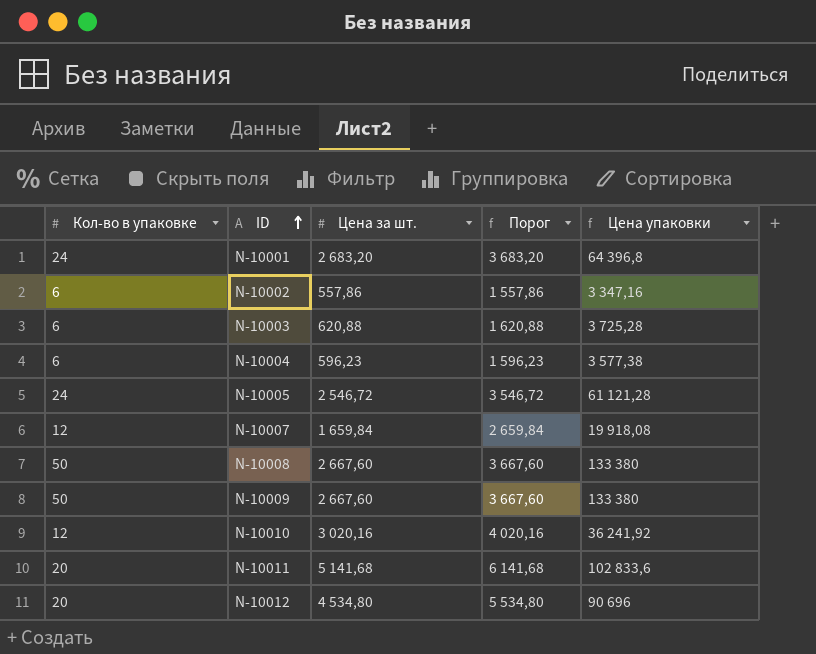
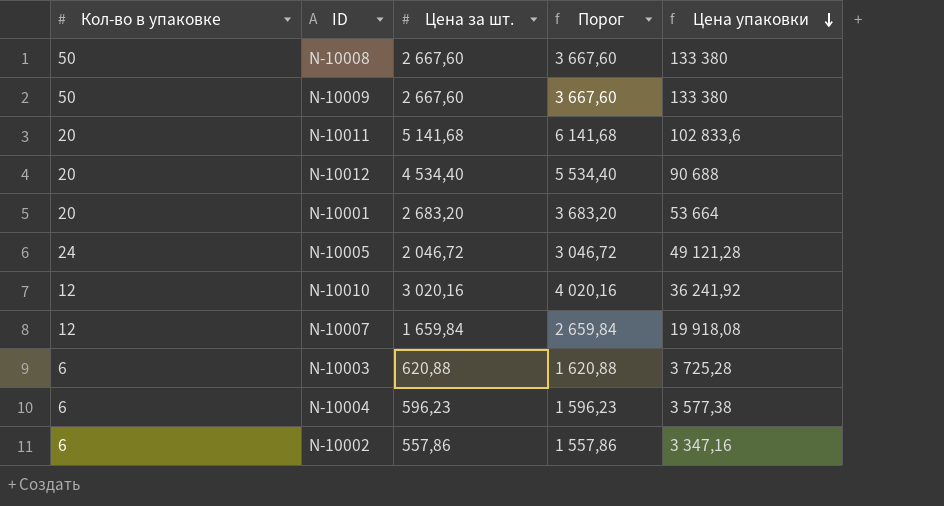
row order: ID ascending -> Цена упаковки descending
N-10012 | Цена за шт.: 4 534,80 -> 4 534,40
N-10012 | Порог: 5 534,80 -> 5 534,40
N-10012 | Цена упаковки: 90 696 -> 90 688
N-10001 | Кол-во в упаковке: 24 -> 20
N-10001 | Цена упаковки: 64 396,8 -> 53 664
N-10005 | Цена за шт.: 2 546,72 -> 2 046,72
N-10005 | Порог: 3 546,72 -> 3 046,72
N-10005 | Цена упаковки: 61 121,28 -> 49 121,28

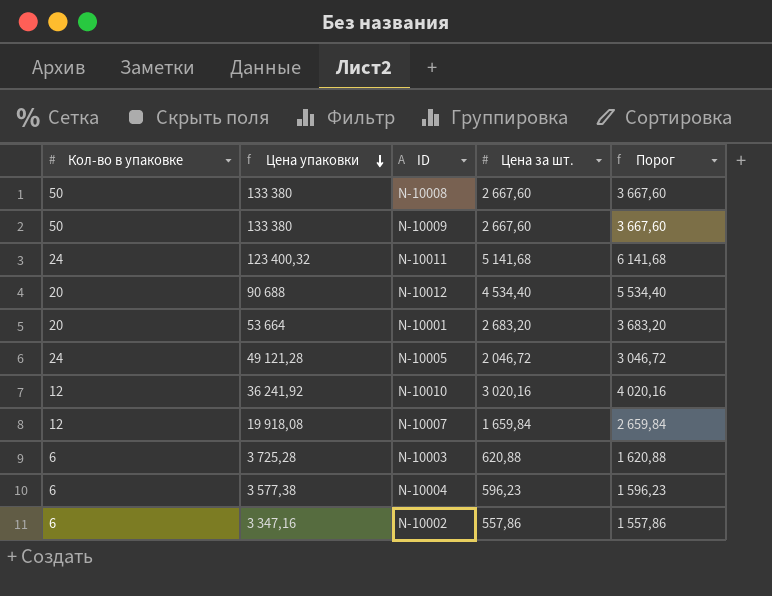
column Цена упаковки | position: 5 -> 2
N-10011 | Кол-во в упаковке: 20 -> 24
N-10011 | Цена упаковки: 102 833,6 -> 123 400,32

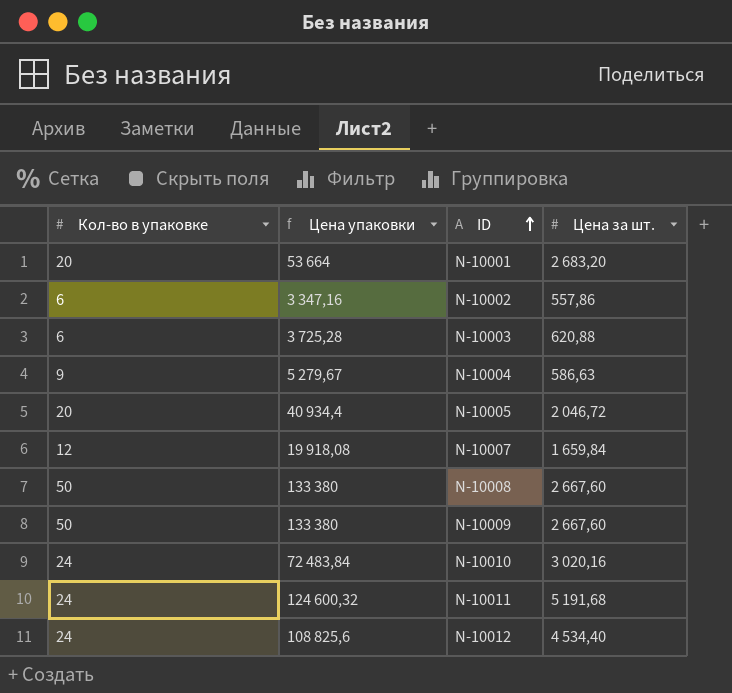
row order: Цена упаковки descending -> ID ascending
column Порог | formula: [Цена за шт.] + 1000 -> none
N-10004 | Кол-во в упаковке: 6 -> 9
N-10004 | Цена упаковки: 3 577,38 -> 5 279,67
N-10004 | Цена за шт.: 596,23 -> 586,63
N-10005 | Кол-во в упаковке: 24 -> 20
N-10005 | Цена упаковки: 49 121,28 -> 40 934,4
N-10010 | Кол-во в упаковке: 12 -> 24
N-10010 | Цена упаковки: 36 241,92 -> 72 483,84
N-10011 | Цена упаковки: 123 400,32 -> 124 600,32
N-10011 | Цена за шт.: 5 141,68 -> 5 191,68
N-10012 | Кол-во в упаковке: 20 -> 24
N-10012 | Цена упаковки: 90 688 -> 108 825,6

